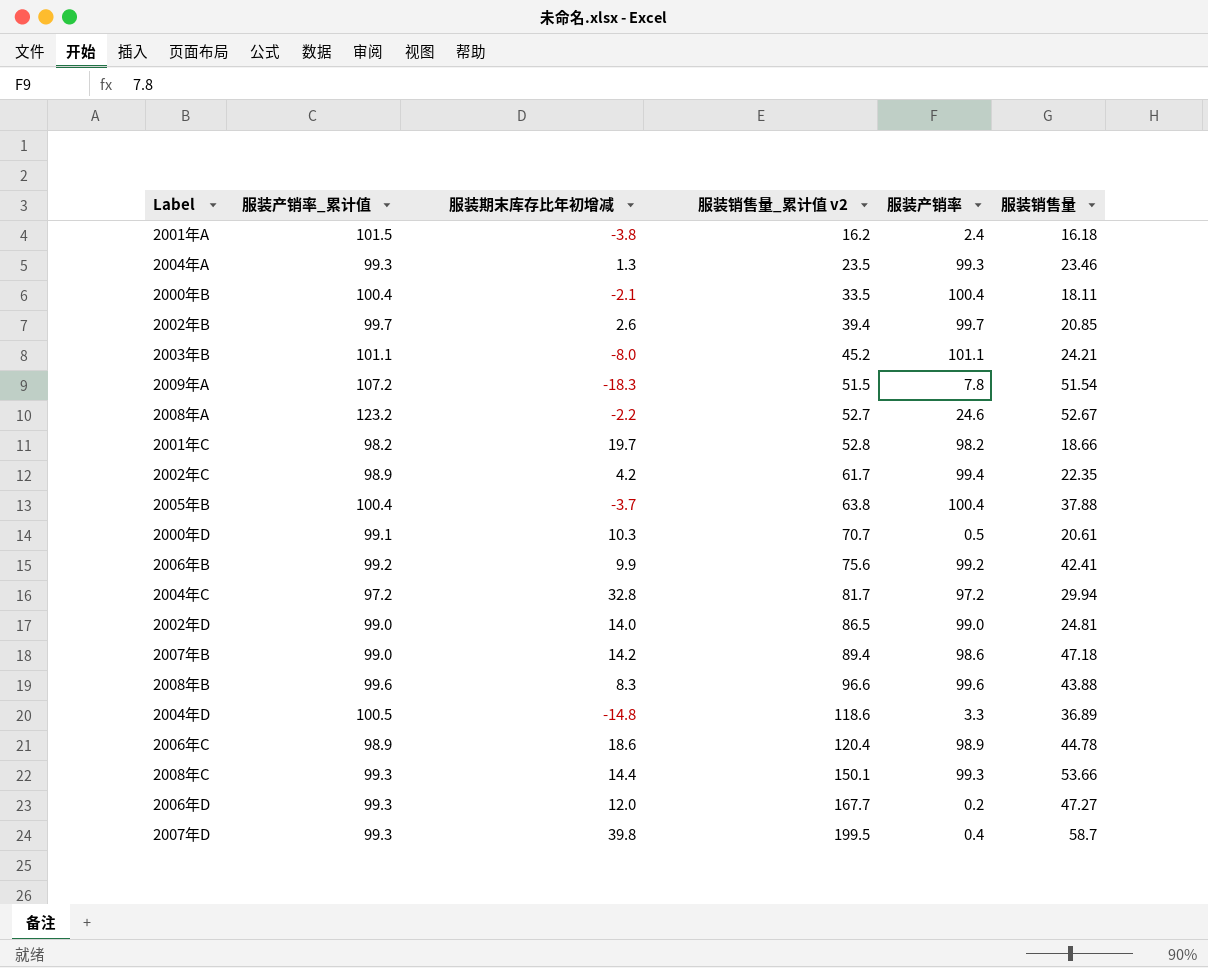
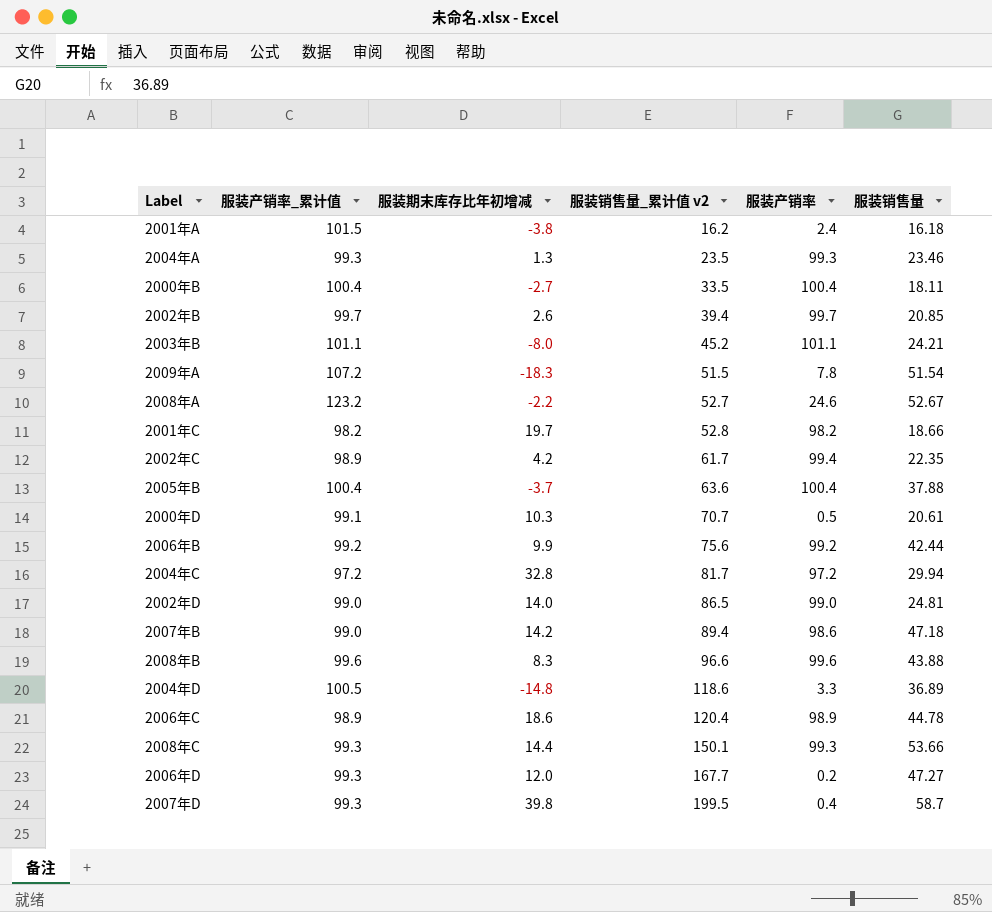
2000年B | 服装期末库存比年初增减: -2.1 -> -2.7
2005年B | 服装销售量_累计值 v2: 63.8 -> 63.6
2006年B | 服装销售量: 42.41 -> 42.44

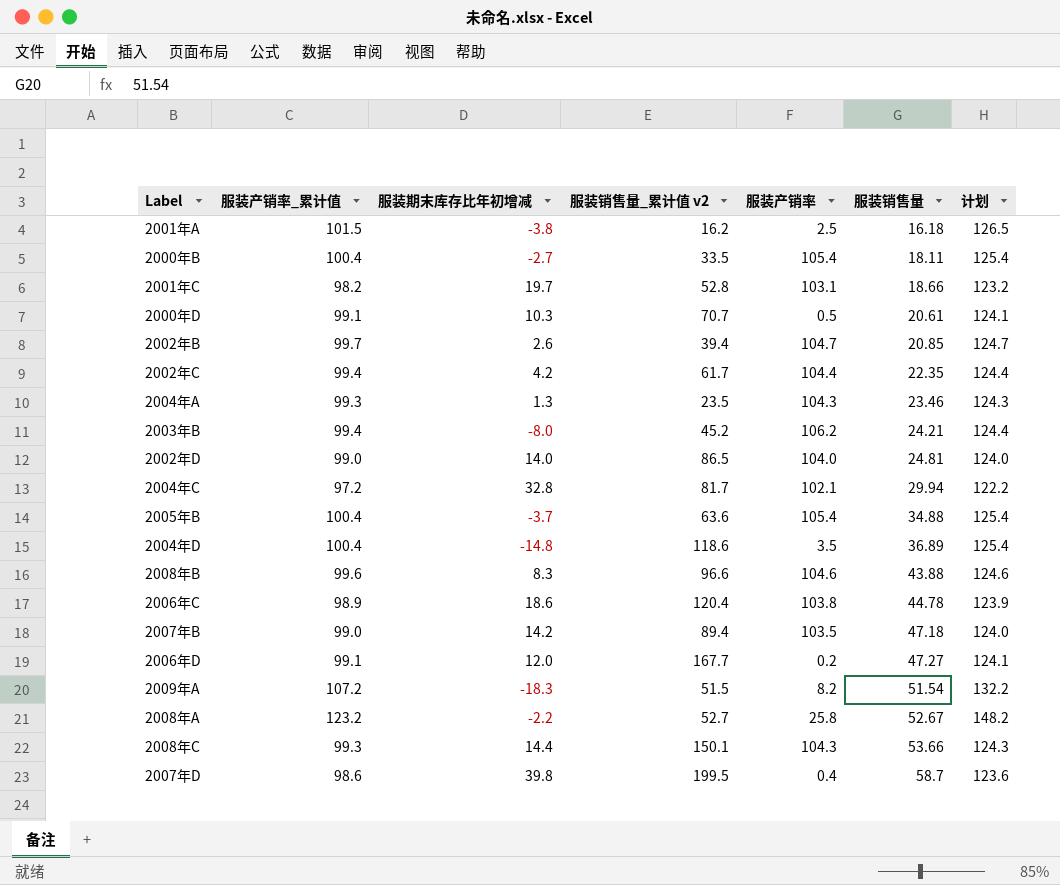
row order: 服装销售量_累计值 v2 ascending -> 服装销售量 ascending
column 计划 | formula: none -> [服装产销率_累计值] + 25
row 2006年B: 99.2 | 9.9 | 75.6 | 99.2 | 42.44 -> none
2001年A | 服装产销率: 2.4 -> 2.5
2000年B | 服装产销率: 100.4 -> 105.4
2001年C | 服装产销率: 98.2 -> 103.1
2002年B | 服装产销率: 99.7 -> 104.7
2002年C | 服装产销率_累计值: 98.9 -> 99.4
2002年C | 服装产销率: 99.4 -> 104.4
2004年A | 服装产销率: 99.3 -> 104.3
2003年B | 服装产销率_累计值: 101.1 -> 99.4
2003年B | 服装产销率: 101.1 -> 106.2
2002年D | 服装产销率: 99.0 -> 104.0
2004年C | 服装产销率: 97.2 -> 102.1
2005年B | 服装产销率: 100.4 -> 105.4
2005年B | 服装销售量: 37.88 -> 34.88
2004年D | 服装产销率_累计值: 100.5 -> 100.4
2004年D | 服装产销率: 3.3 -> 3.5
2008年B | 服装产销率: 99.6 -> 104.6
2006年C | 服装产销率: 98.9 -> 103.8
2007年B | 服装产销率: 98.6 -> 103.5
2006年D | 服装产销率_累计值: 99.3 -> 99.1
2009年A | 服装产销率: 7.8 -> 8.2
2008年A | 服装产销率: 24.6 -> 25.8
2008年C | 服装产销率: 99.3 -> 104.3
2007年D | 服装产销率_累计值: 99.3 -> 98.6

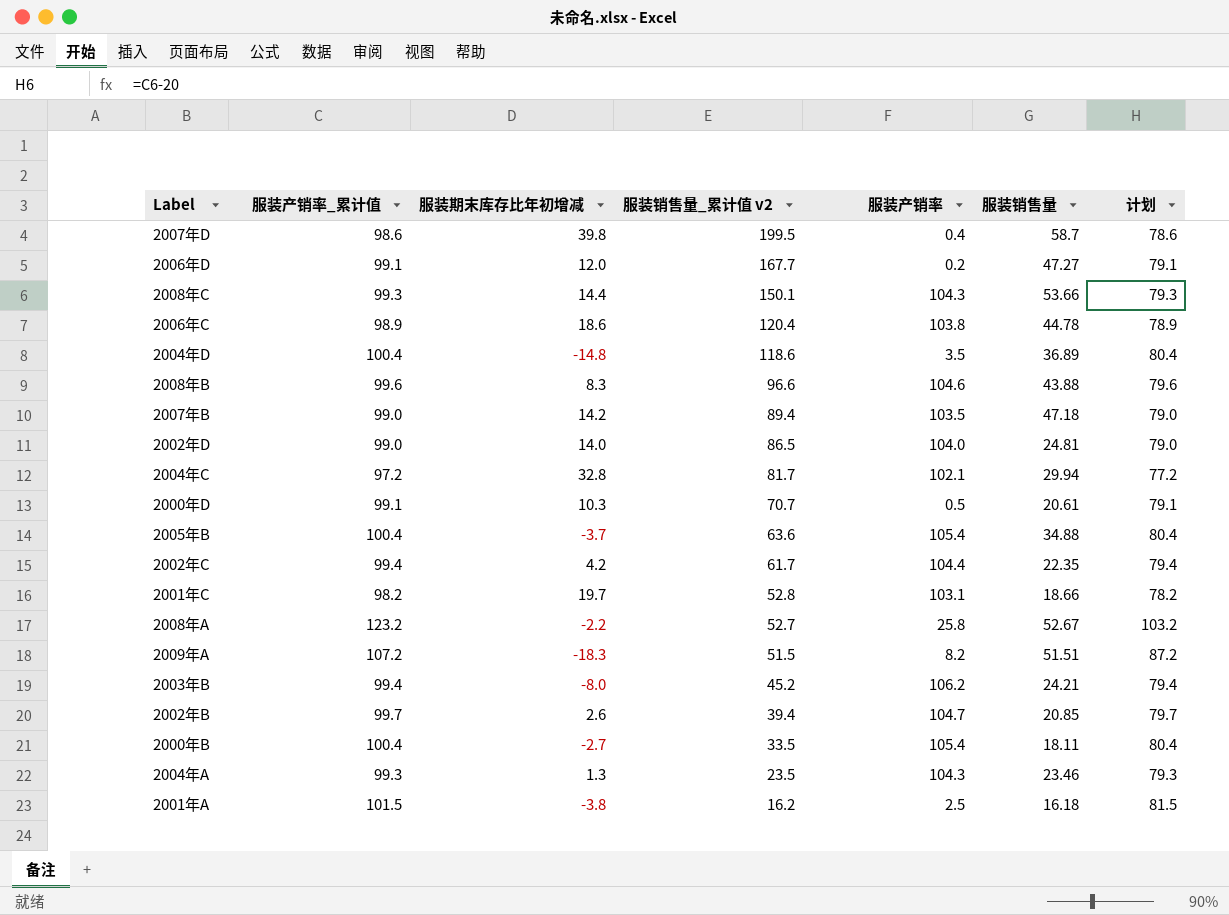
row order: 服装销售量 ascending -> 服装销售量_累计值 v2 descending
column 计划 | formula: [服装产销率_累计值] + 25 -> [服装产销率_累计值] - 20
2009年A | 服装销售量: 51.54 -> 51.51

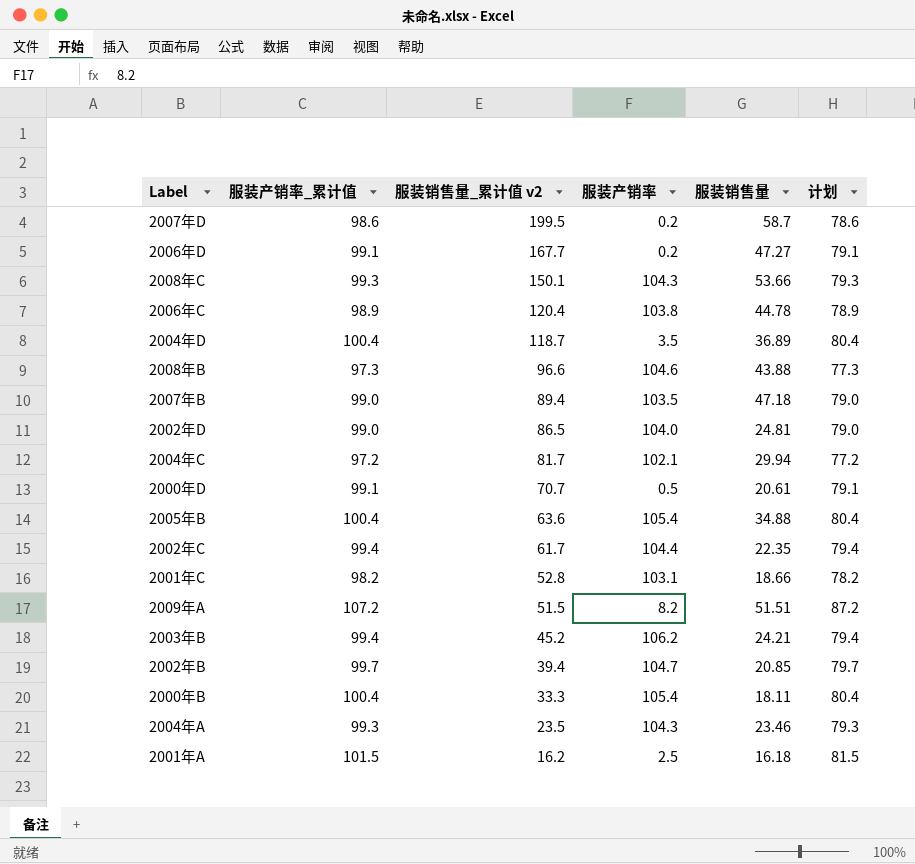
column 服装期末库存比年初增减 | position: 3 -> none
row 2008年A: 123.2 | -2.2 | 52.7 | 25.8 | 52.67 | 103.2 -> none
2007年D | 服装产销率: 0.4 -> 0.2
2004年D | 服装销售量_累计值 v2: 118.6 -> 118.7
2008年B | 服装产销率_累计值: 99.6 -> 97.3
2008年B | 计划: 79.6 -> 77.3
2000年B | 服装销售量_累计值 v2: 33.5 -> 33.3

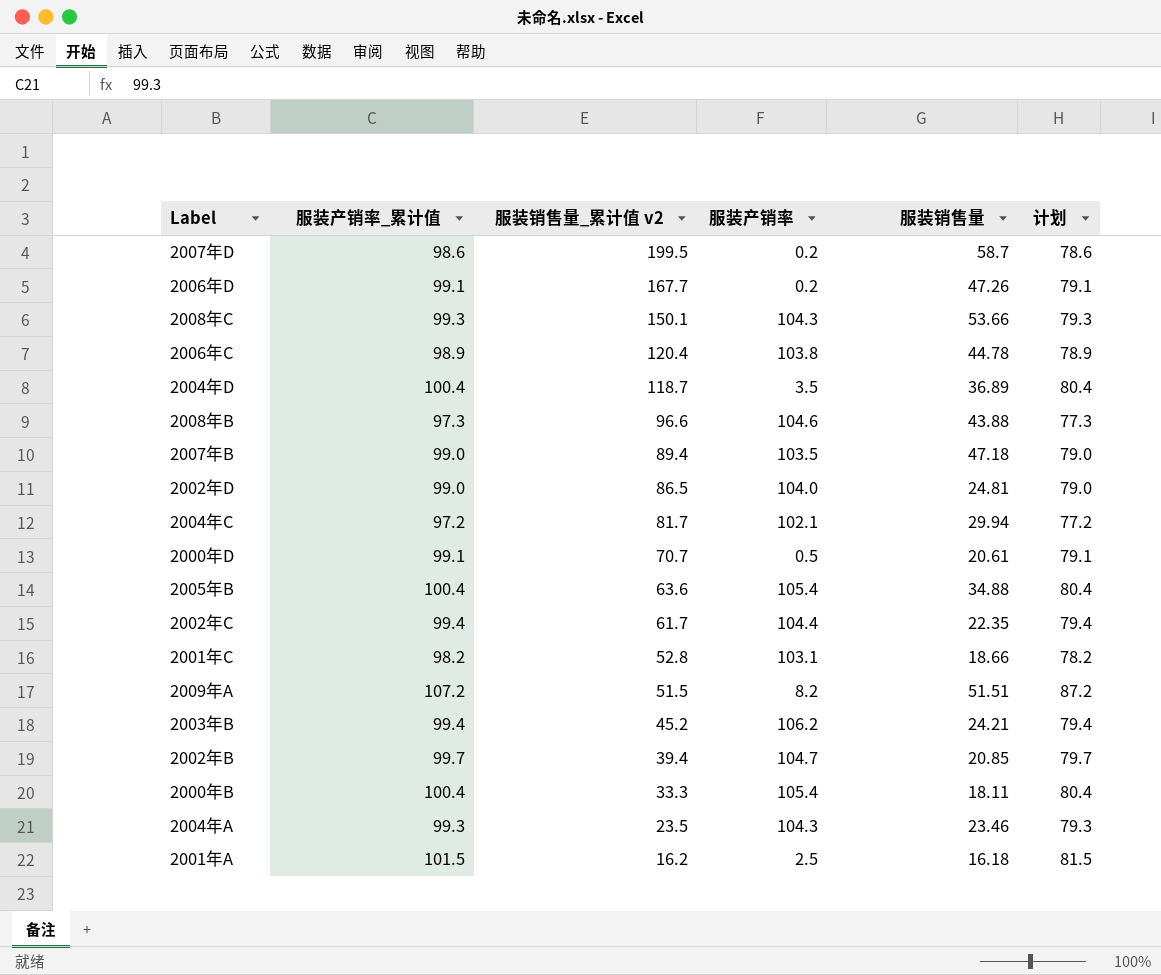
2006年D | 服装销售量: 47.27 -> 47.26

